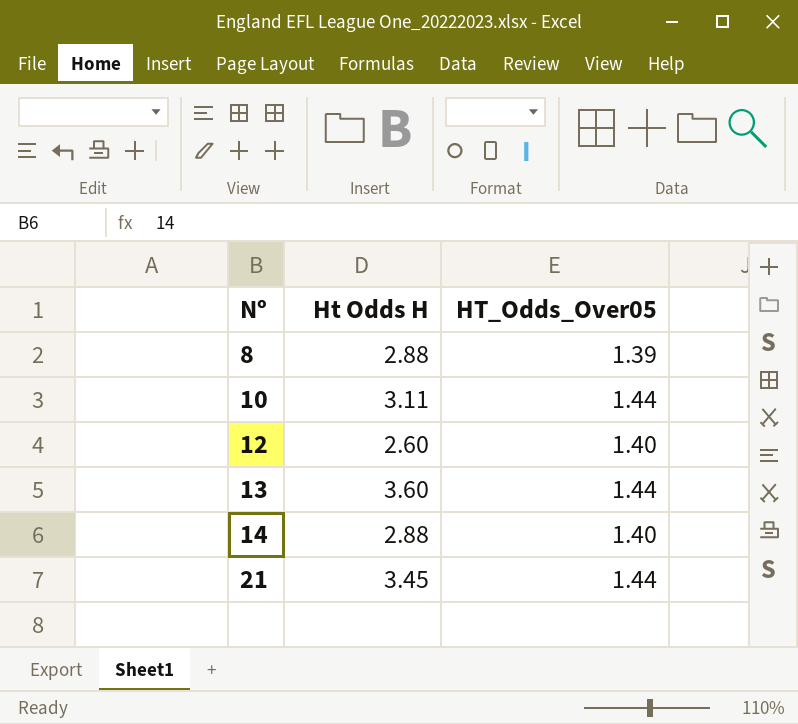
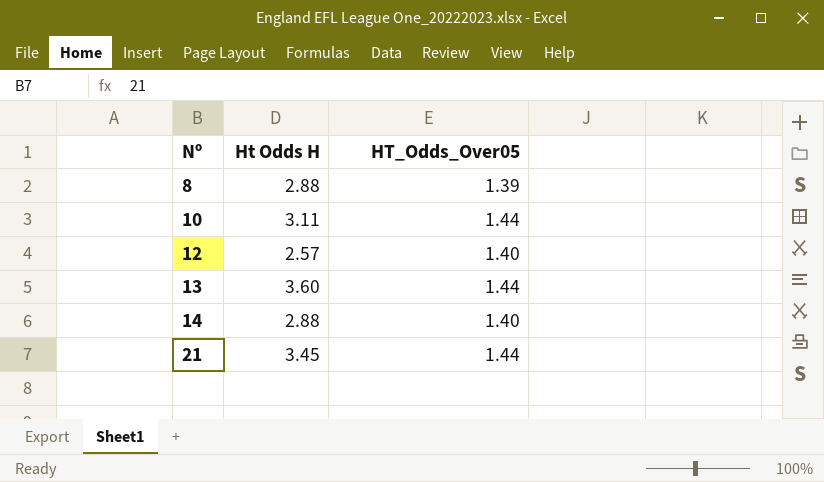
12 | Ht Odds H: 2.60 -> 2.57

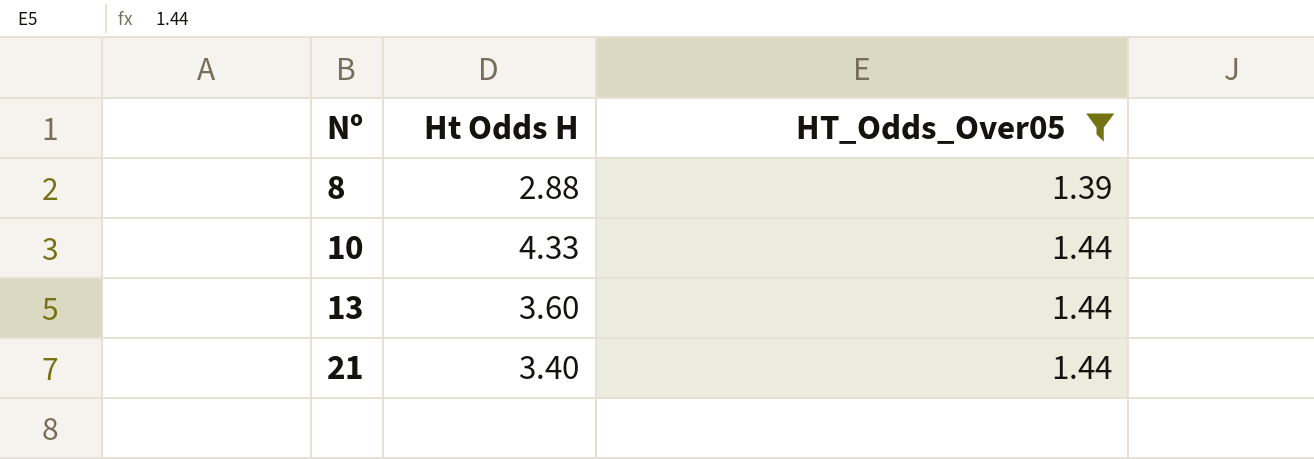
filter: none -> HT_Odds_Over05 != 1.40
10 | Ht Odds H: 3.11 -> 4.33
21 | Ht Odds H: 3.45 -> 3.40

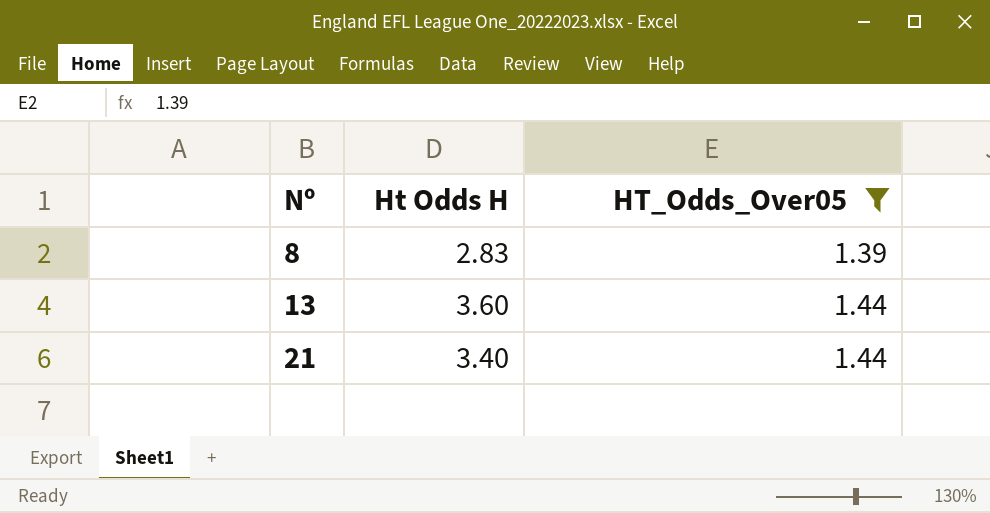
row 10: 4.33 | 1.44 -> none
8 | Ht Odds H: 2.88 -> 2.83

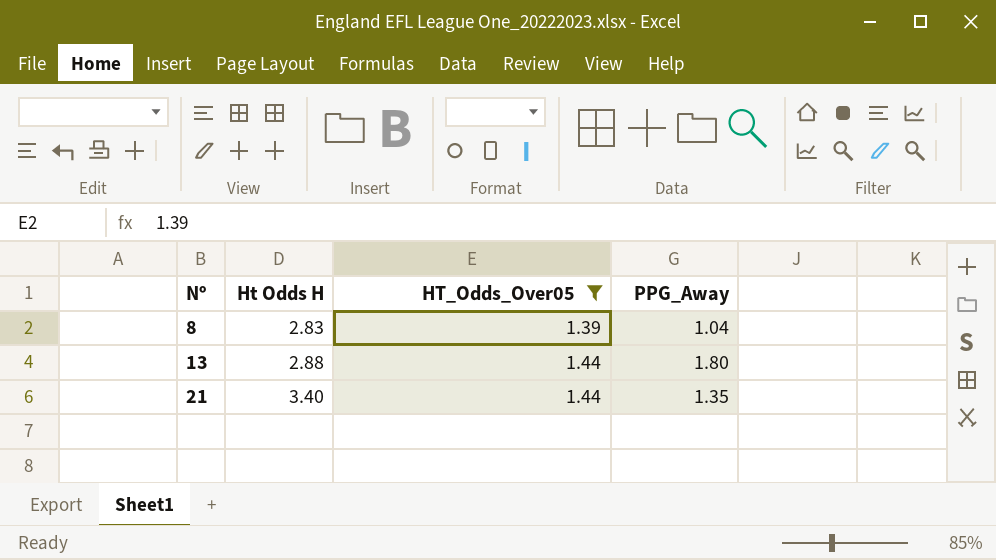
column PPG_Away | position: none -> 4
13 | Ht Odds H: 3.60 -> 2.88

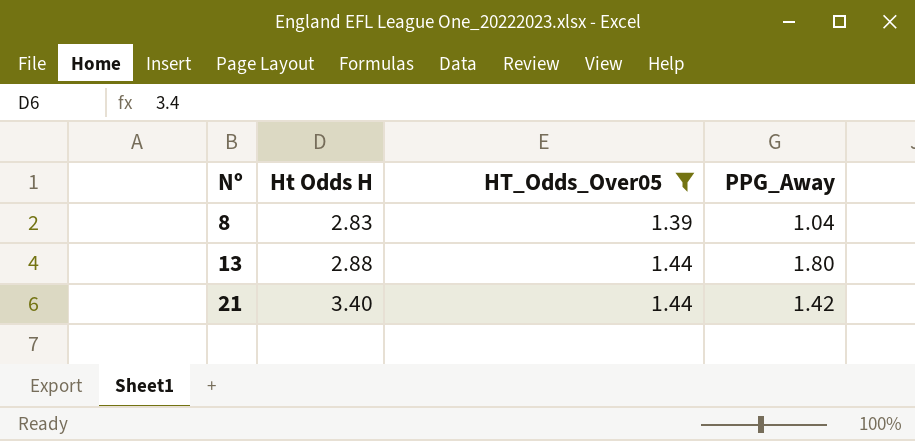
21 | PPG_Away: 1.35 -> 1.42

